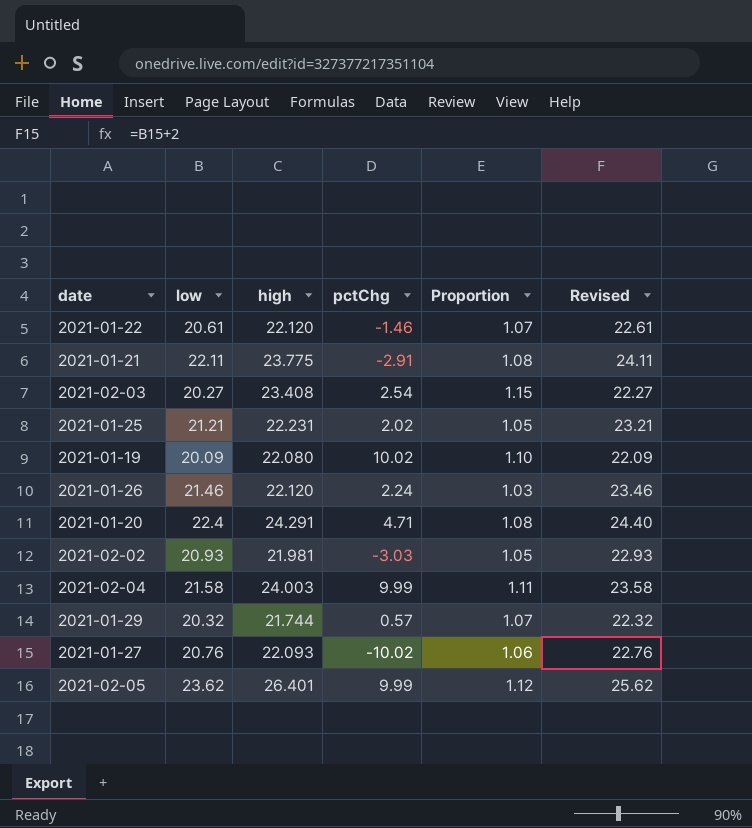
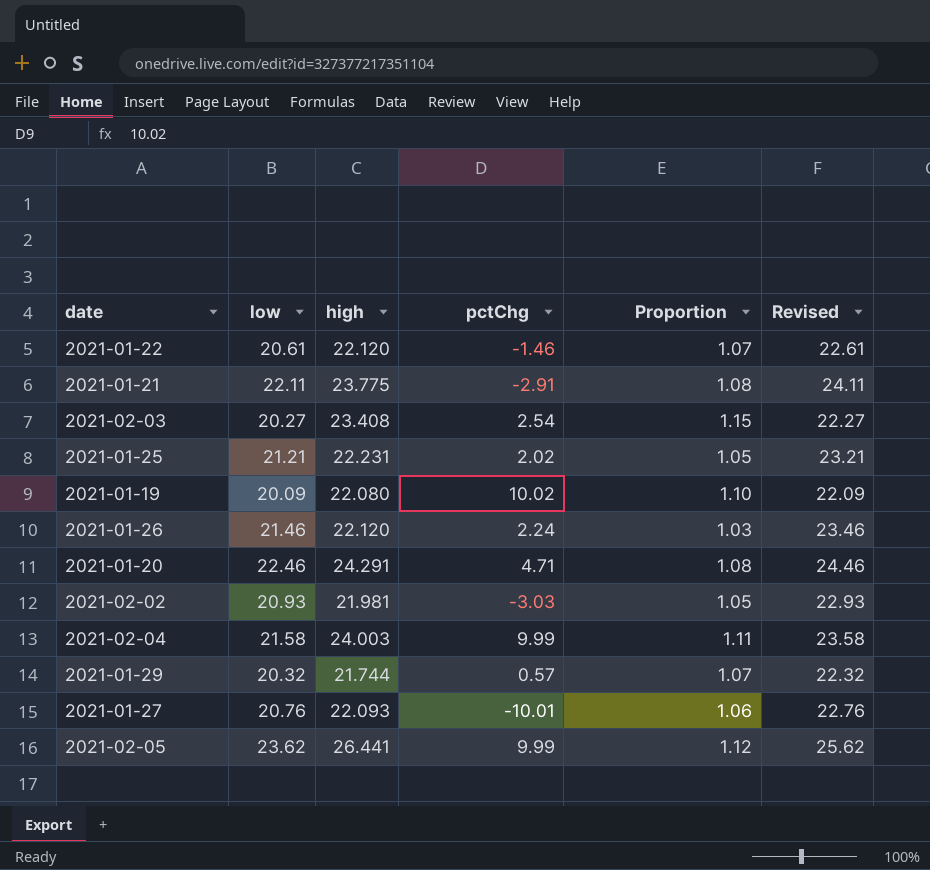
2021-01-20 | low: 22.4 -> 22.46
2021-01-20 | Revised: 24.40 -> 24.46
2021-01-27 | pctChg: -10.02 -> -10.01
2021-02-05 | high: 26.401 -> 26.441

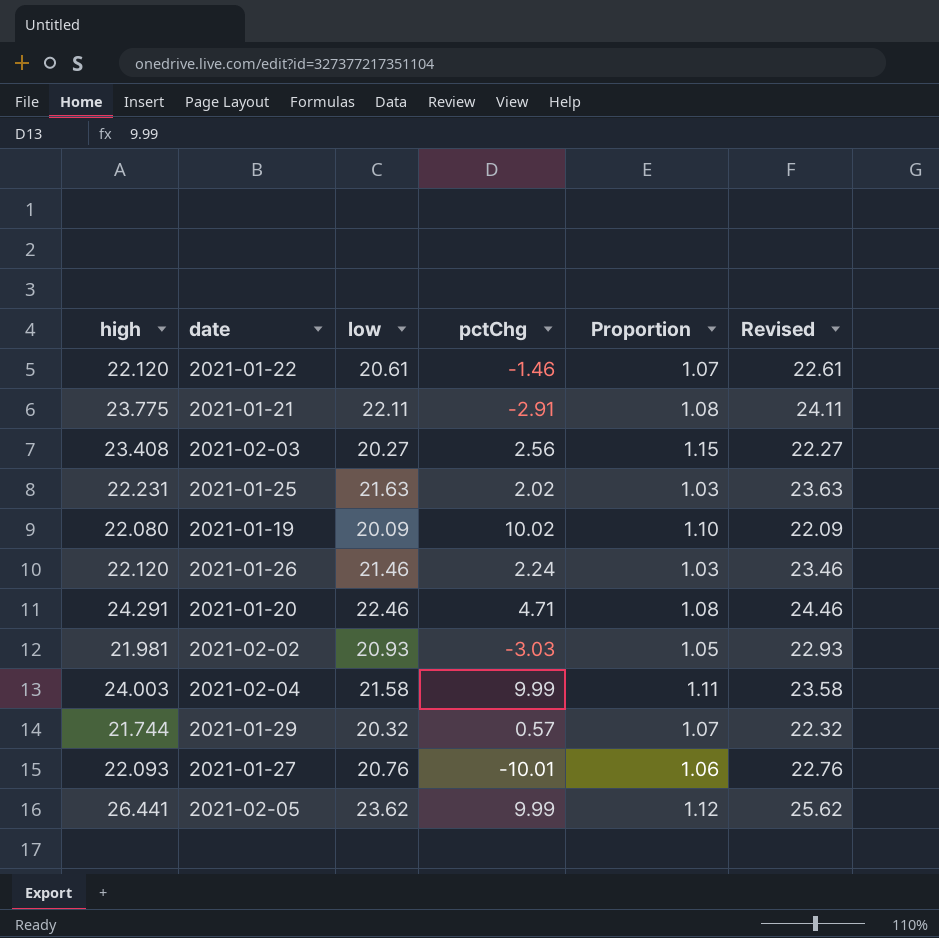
column high | position: 3 -> 1
2021-02-03 | pctChg: 2.54 -> 2.56
2021-01-25 | low: 21.21 -> 21.63
2021-01-25 | Proportion: 1.05 -> 1.03
2021-01-25 | Revised: 23.21 -> 23.63

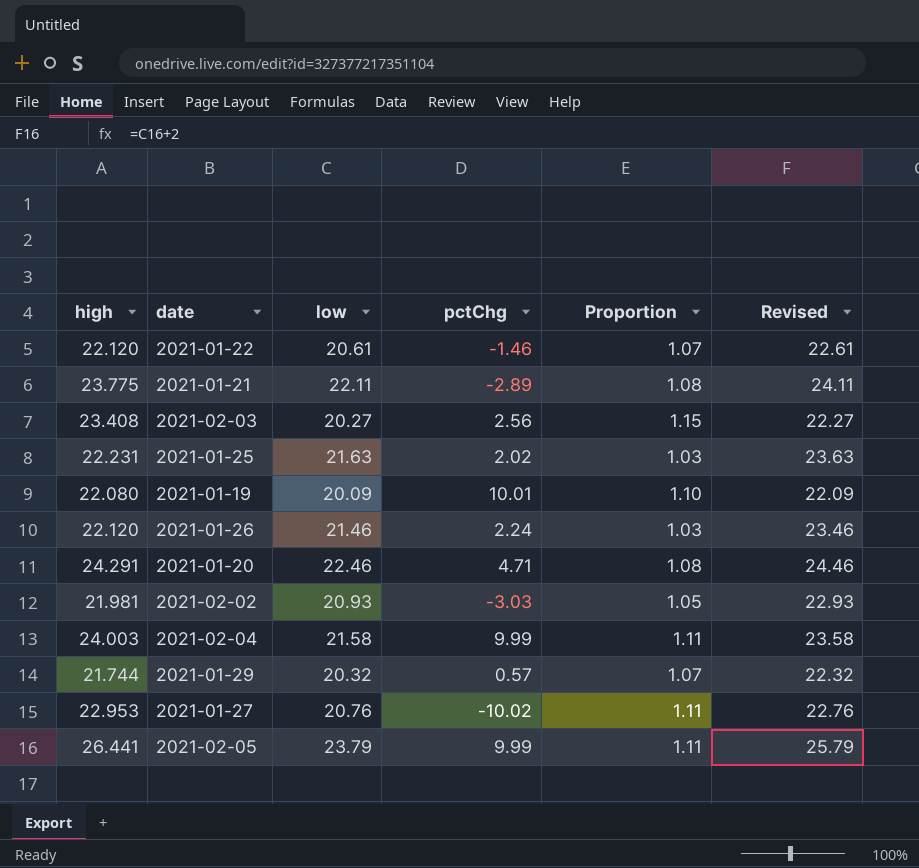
2021-01-21 | pctChg: -2.91 -> -2.89
2021-01-19 | pctChg: 10.02 -> 10.01
2021-01-27 | high: 22.093 -> 22.953
2021-01-27 | pctChg: -10.01 -> -10.02
2021-01-27 | Proportion: 1.06 -> 1.11
2021-02-05 | low: 23.62 -> 23.79
2021-02-05 | Proportion: 1.12 -> 1.11
2021-02-05 | Revised: 25.62 -> 25.79

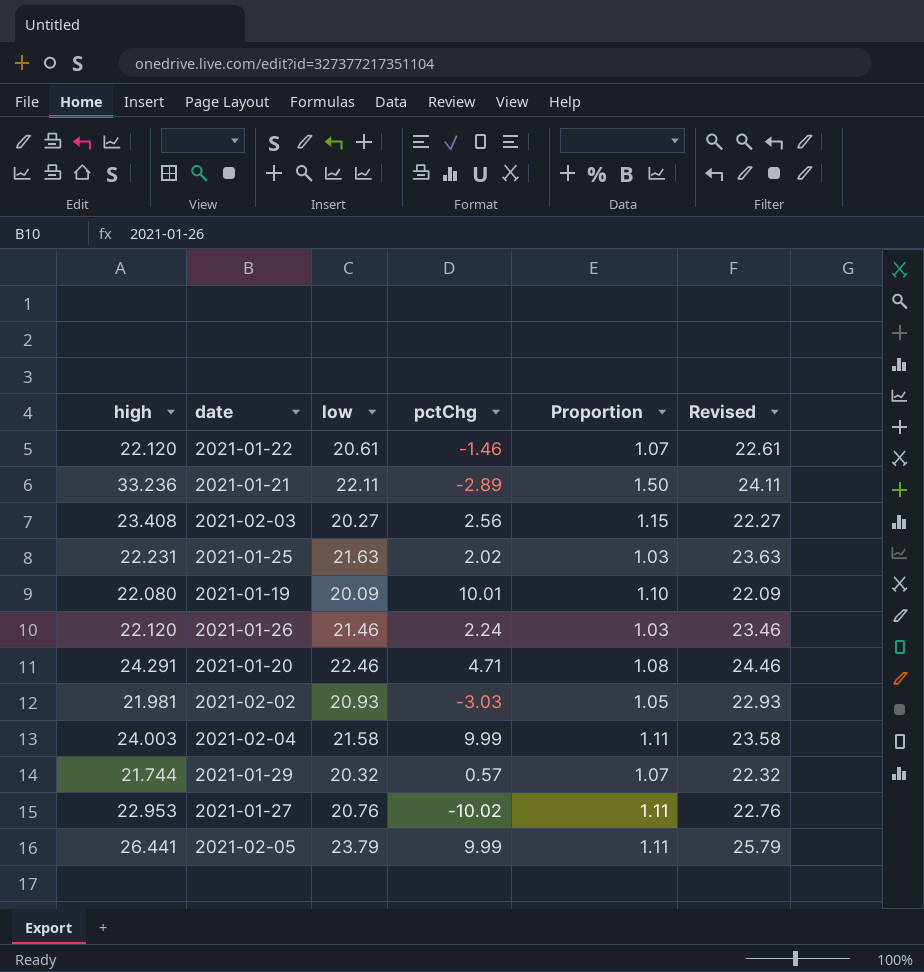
2021-01-21 | high: 23.775 -> 33.236
2021-01-21 | Proportion: 1.08 -> 1.50

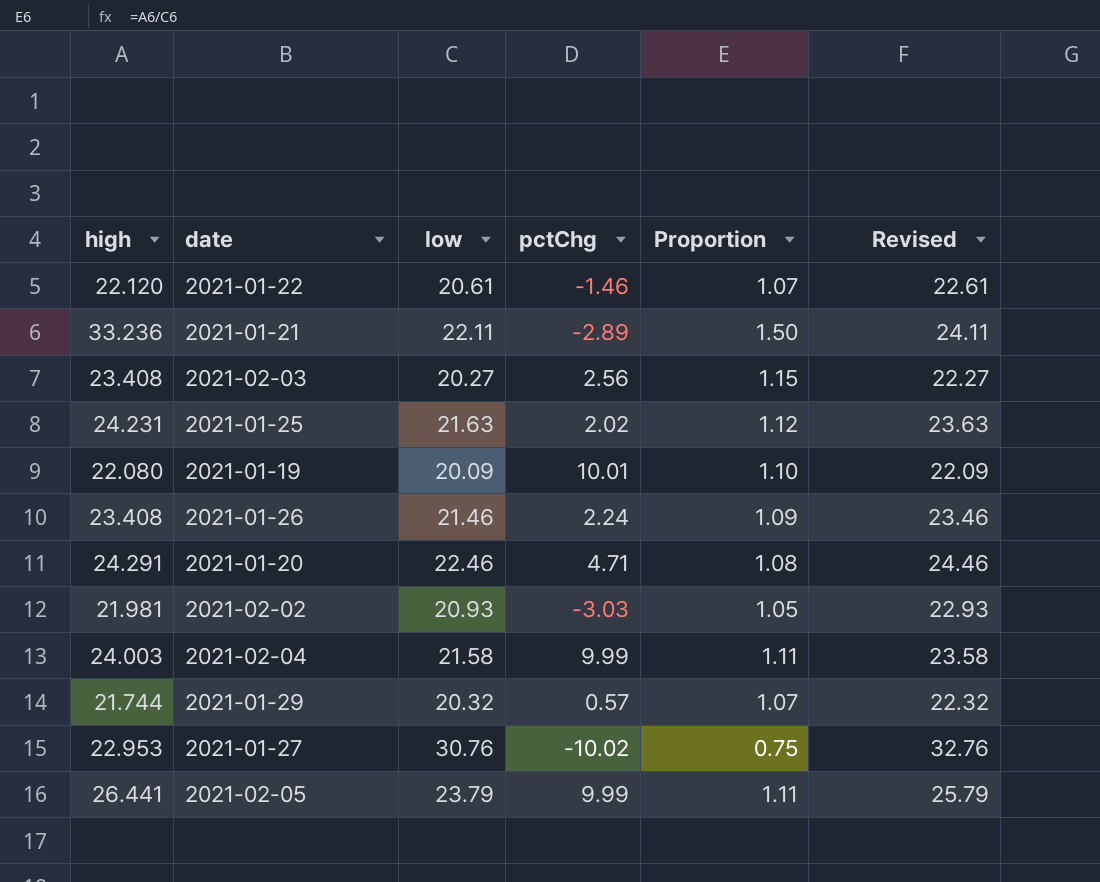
2021-01-25 | high: 22.231 -> 24.231
2021-01-25 | Proportion: 1.03 -> 1.12
2021-01-26 | high: 22.120 -> 23.408
2021-01-26 | Proportion: 1.03 -> 1.09
2021-01-27 | low: 20.76 -> 30.76
2021-01-27 | Proportion: 1.11 -> 0.75
2021-01-27 | Revised: 22.76 -> 32.76

